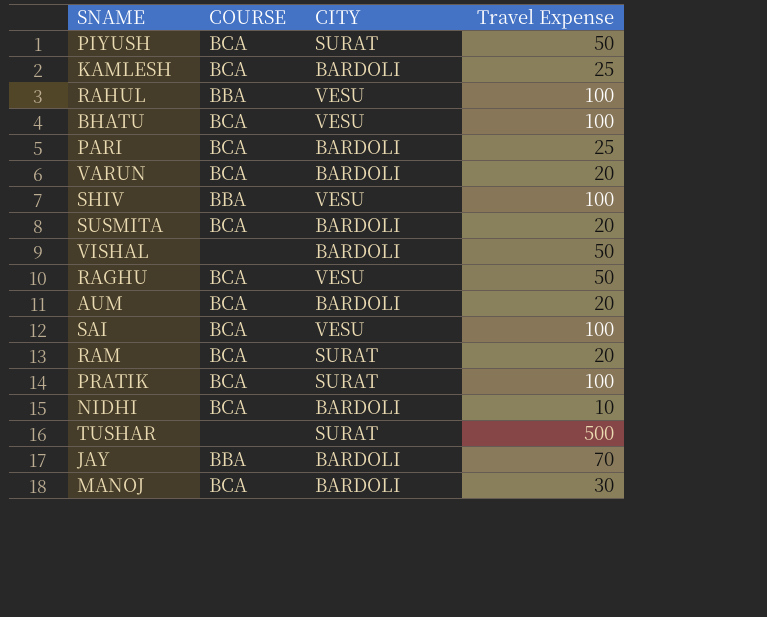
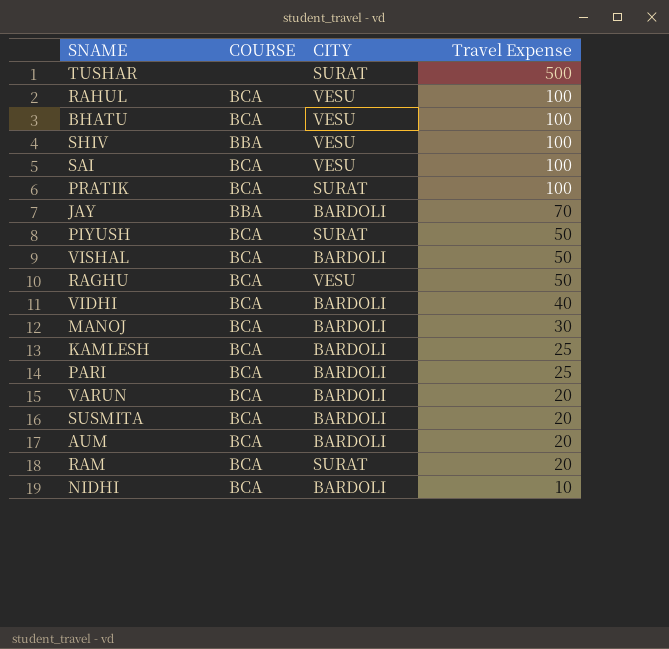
row order: none -> Travel Expense descending
RAHUL | COURSE: BBA -> BCA
VISHAL | COURSE: none -> BCA
row VIDHI: none -> BCA | BARDOLI | 40

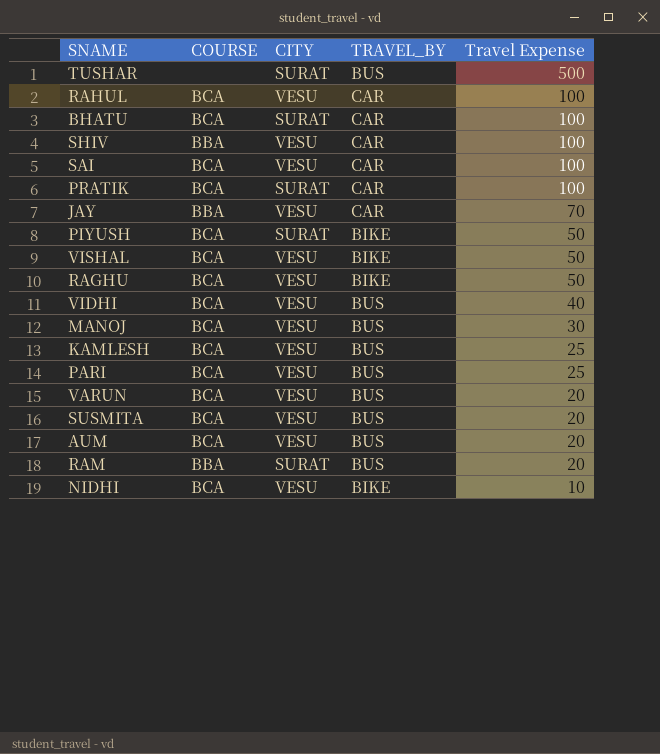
column TRAVEL_BY | position: none -> 4
BHATU | CITY: VESU -> SURAT
JAY | CITY: BARDOLI -> VESU
VISHAL | CITY: BARDOLI -> VESU
VIDHI | CITY: BARDOLI -> VESU
MANOJ | CITY: BARDOLI -> VESU
KAMLESH | CITY: BARDOLI -> VESU
PARI | CITY: BARDOLI -> VESU
VARUN | CITY: BARDOLI -> VESU
SUSMITA | CITY: BARDOLI -> VESU
AUM | CITY: BARDOLI -> VESU
RAM | COURSE: BCA -> BBA
NIDHI | CITY: BARDOLI -> VESU

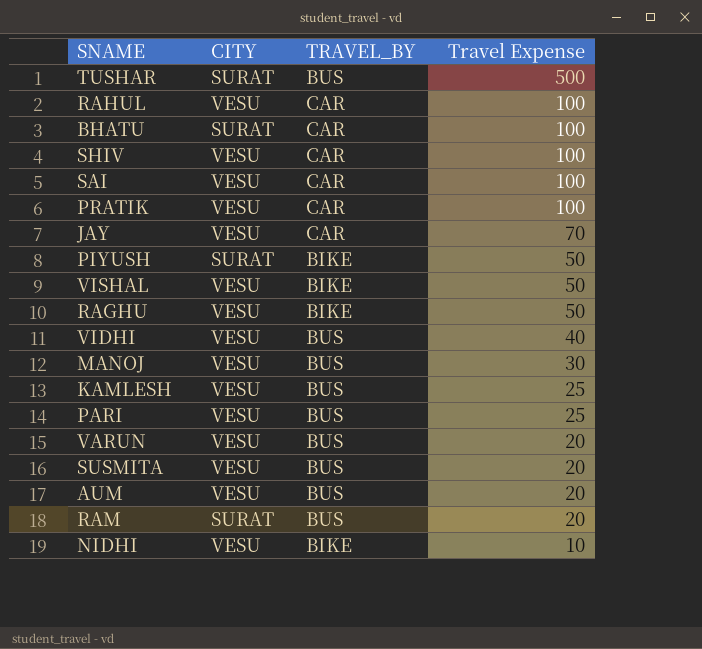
column COURSE | position: 2 -> none
PRATIK | CITY: SURAT -> VESU

